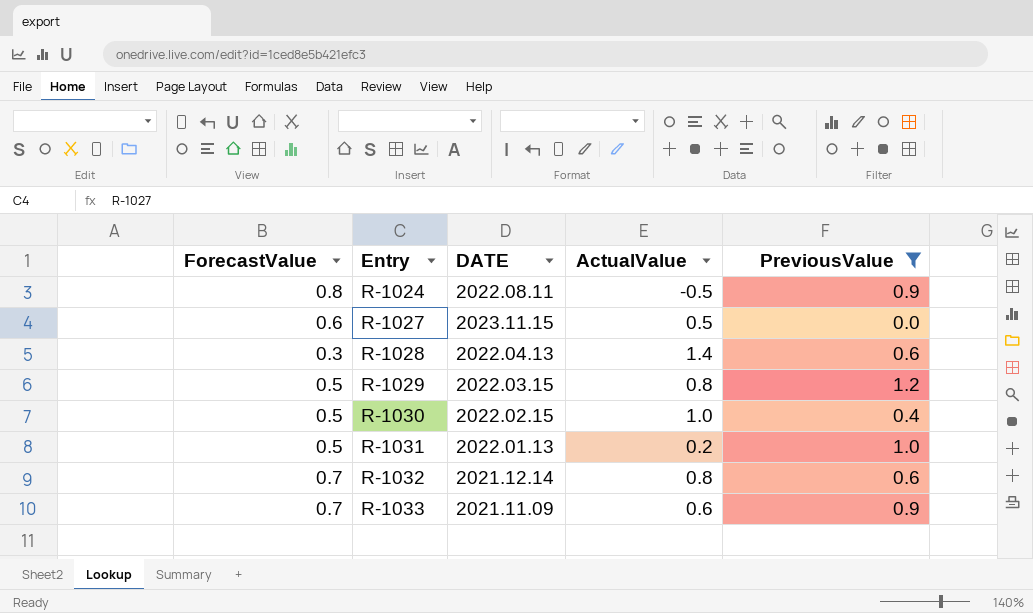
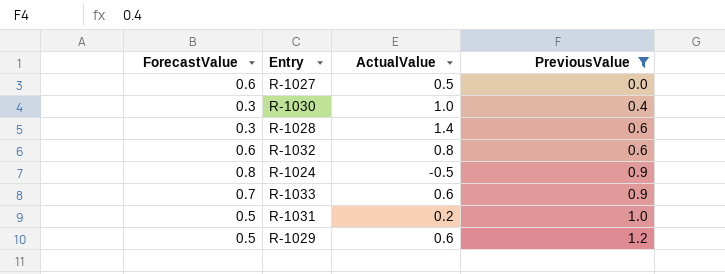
row order: Entry ascending -> PreviousValue ascending
column DATE | position: 3 -> none
R-1030 | ForecastValue: 0.5 -> 0.3
R-1032 | ForecastValue: 0.7 -> 0.6
R-1029 | ActualValue: 0.8 -> 0.6

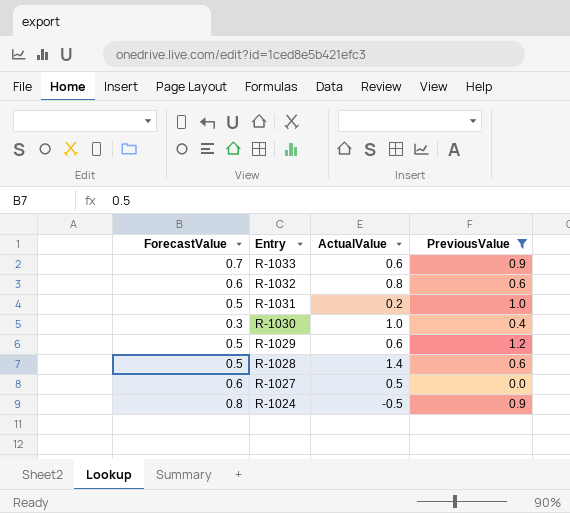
row order: PreviousValue ascending -> Entry descending
R-1028 | ForecastValue: 0.3 -> 0.5

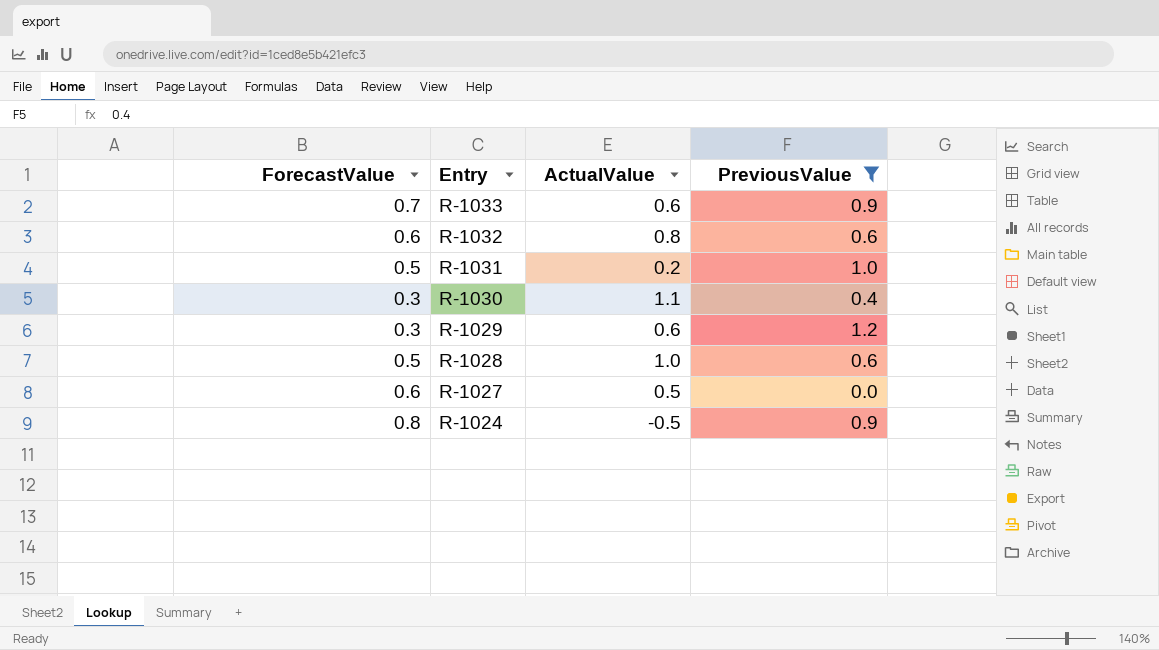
R-1030 | ActualValue: 1.0 -> 1.1
R-1029 | ForecastValue: 0.5 -> 0.3
R-1028 | ActualValue: 1.4 -> 1.0

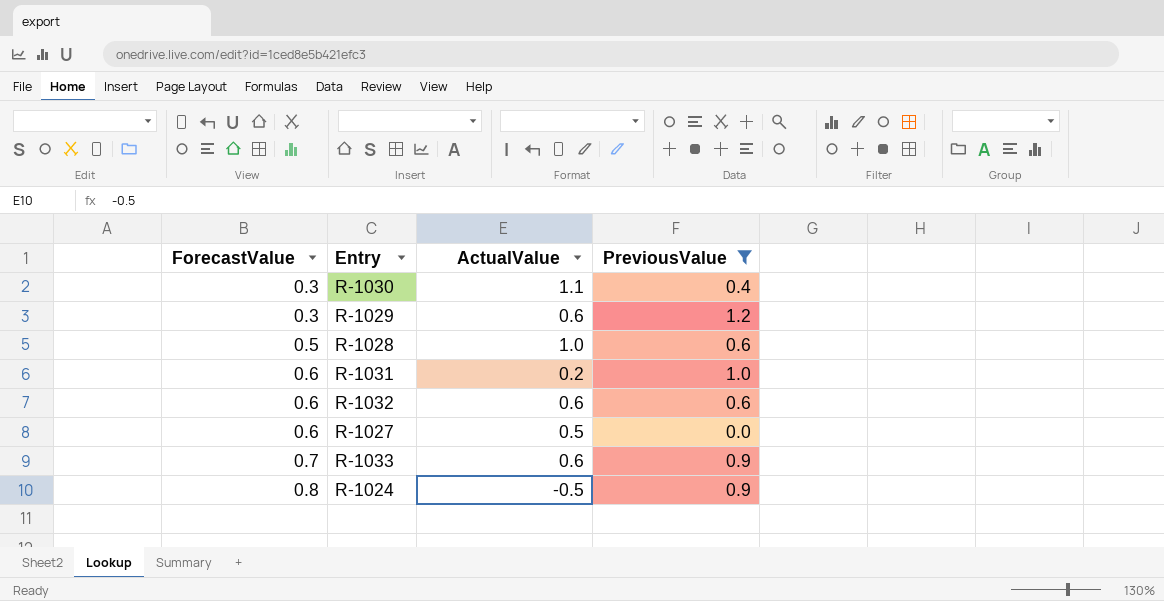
row order: Entry descending -> ForecastValue ascending
R-1031 | ForecastValue: 0.5 -> 0.6
R-1032 | ActualValue: 0.8 -> 0.6

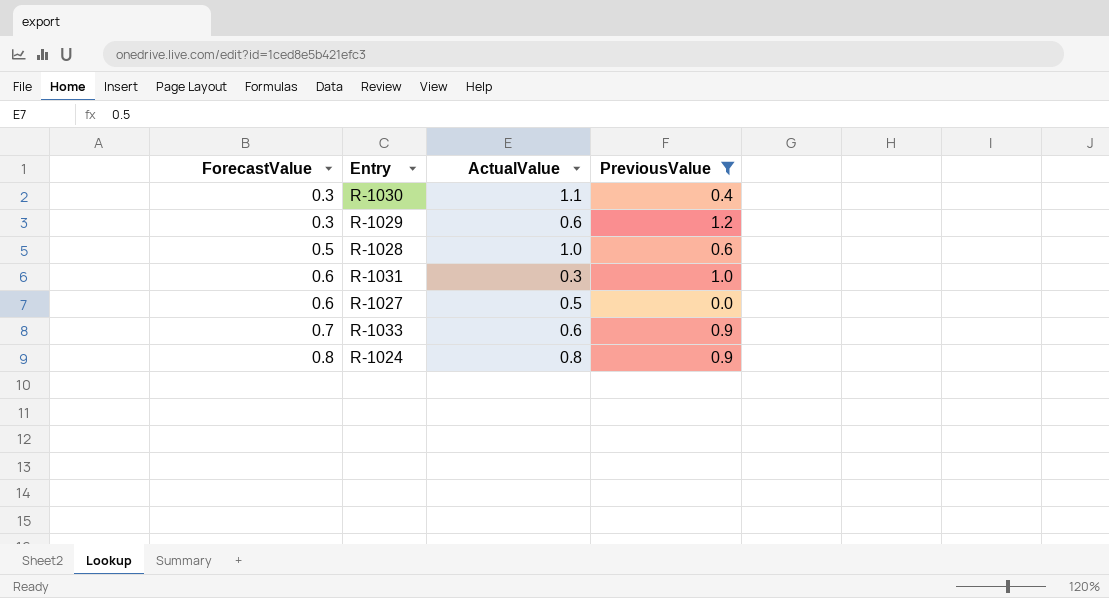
row R-1032: 0.6 | 0.6 | 0.6 -> none
R-1031 | ActualValue: 0.2 -> 0.3
R-1024 | ActualValue: -0.5 -> 0.8

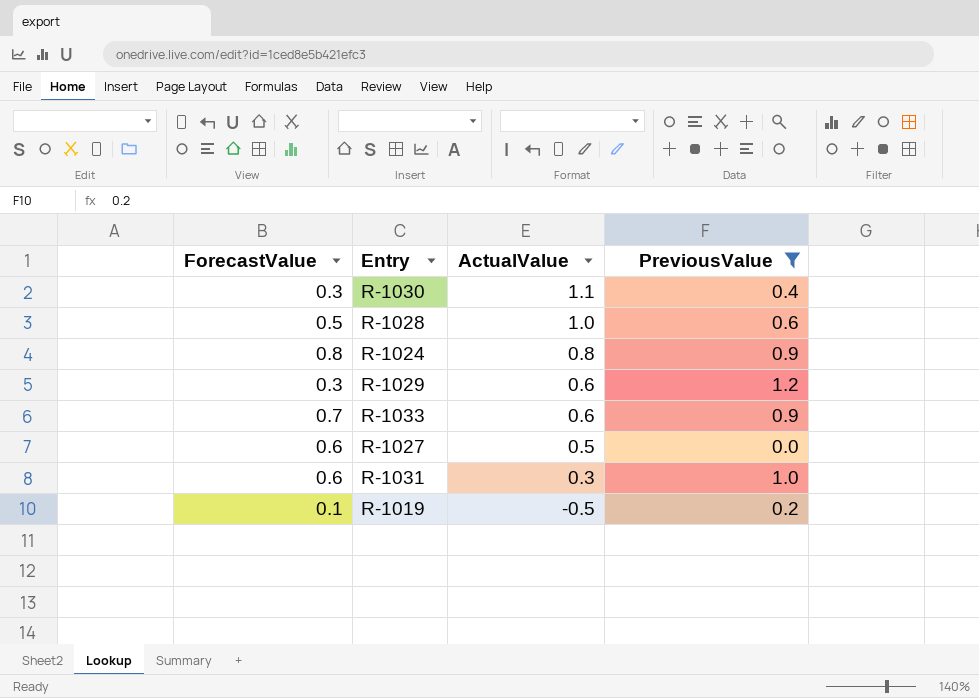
row order: ForecastValue ascending -> ActualValue descending
row R-1019: none -> 0.1 | -0.5 | 0.2

